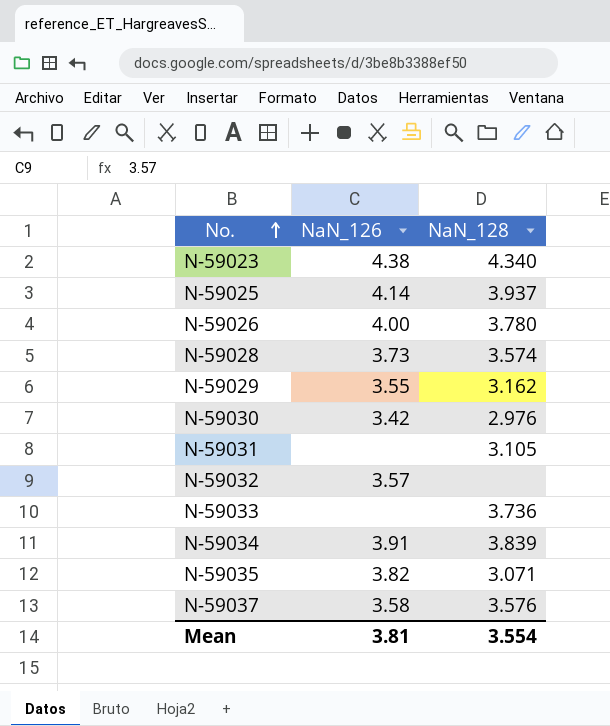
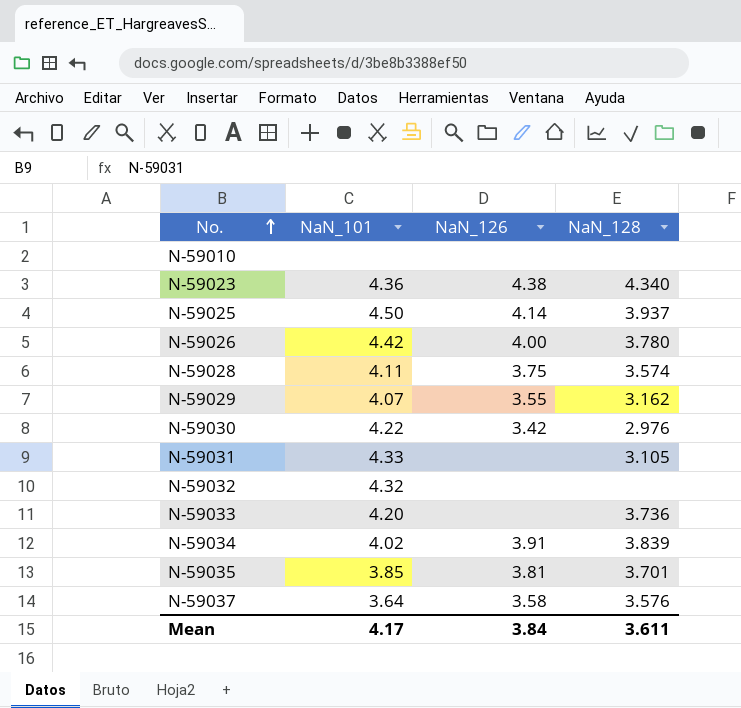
column NaN_101 | position: none -> 2
row N-59010: none -> none | none | none
N-59028 | NaN_126: 3.73 -> 3.75
N-59032 | NaN_126: 3.57 -> none
N-59035 | NaN_126: 3.82 -> 3.81
N-59035 | NaN_128: 3.071 -> 3.701
Mean | NaN_126: 3.81 -> 3.84
Mean | NaN_128: 3.554 -> 3.611

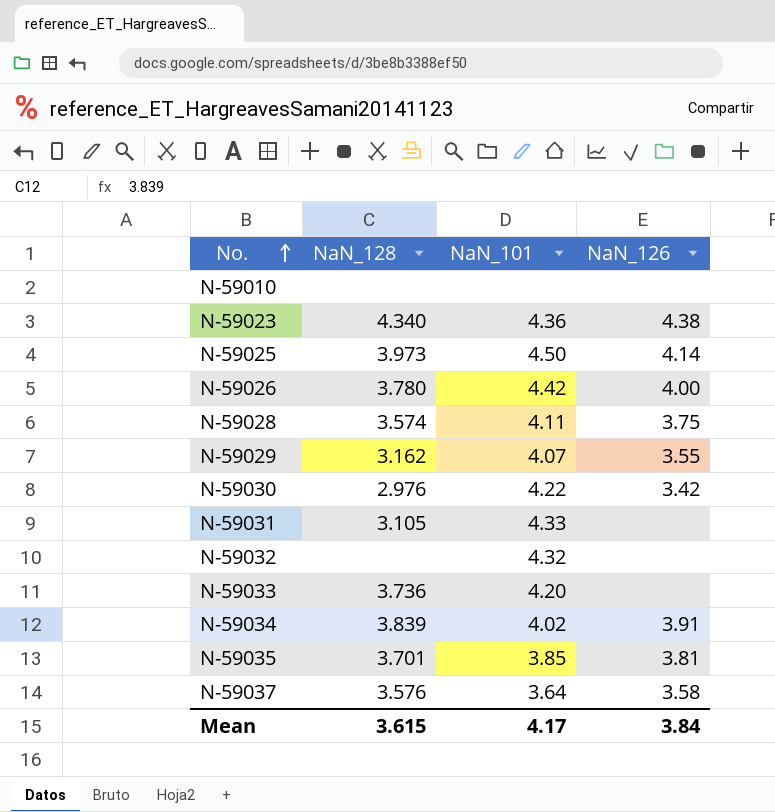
column NaN_128 | position: 4 -> 2
N-59025 | NaN_128: 3.937 -> 3.973
Mean | NaN_128: 3.611 -> 3.615

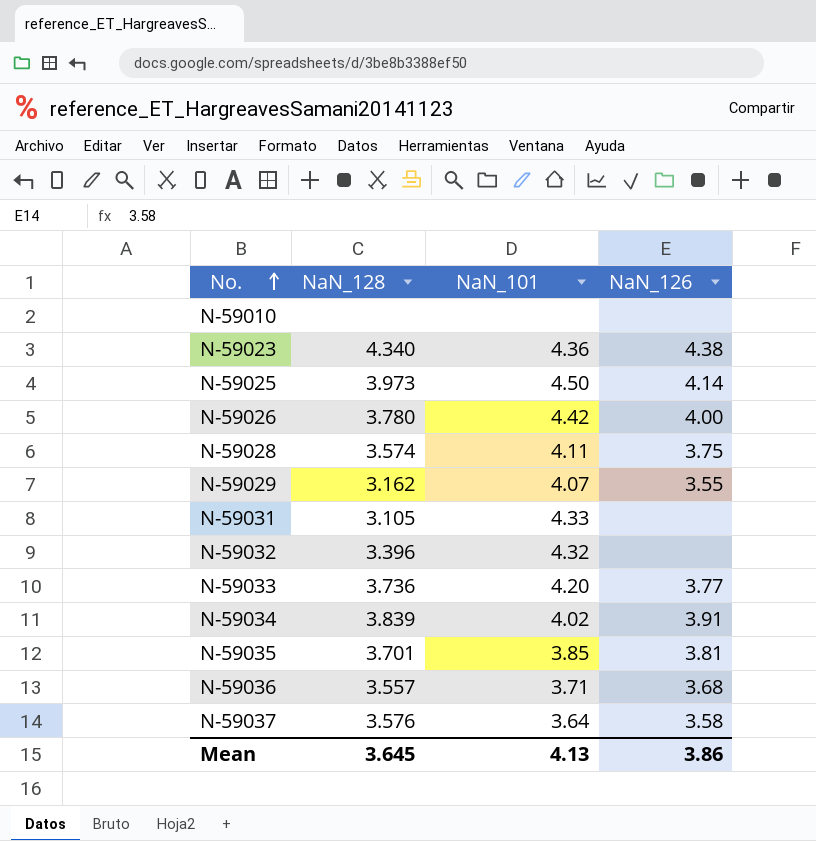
row N-59030: 2.976 | 4.22 | 3.42 -> none
N-59032 | NaN_128: none -> 3.396
N-59033 | NaN_126: none -> 3.77
row N-59036: none -> 3.557 | 3.71 | 3.68
Mean | NaN_128: 3.615 -> 3.645
Mean | NaN_101: 4.17 -> 4.13
Mean | NaN_126: 3.84 -> 3.86

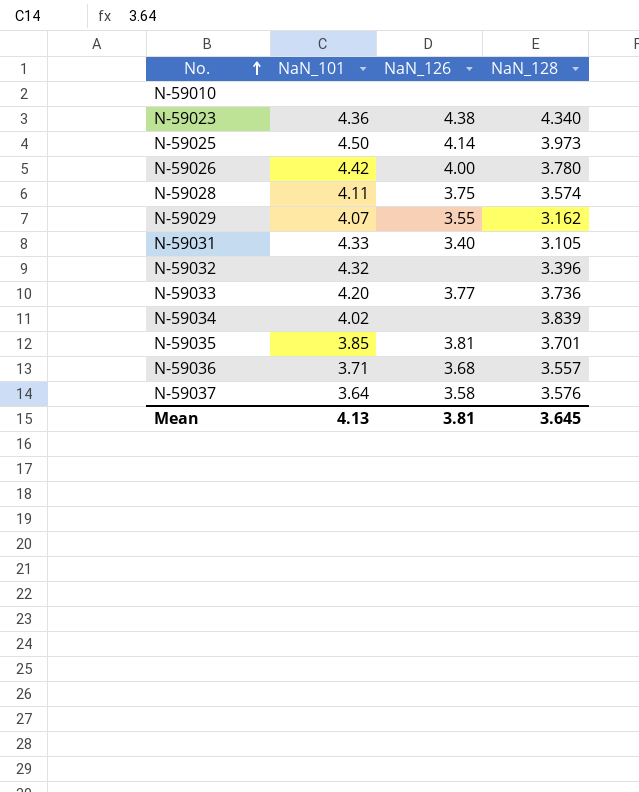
column NaN_128 | position: 2 -> 4
N-59031 | NaN_126: none -> 3.40
N-59034 | NaN_126: 3.91 -> none
Mean | NaN_126: 3.86 -> 3.81

